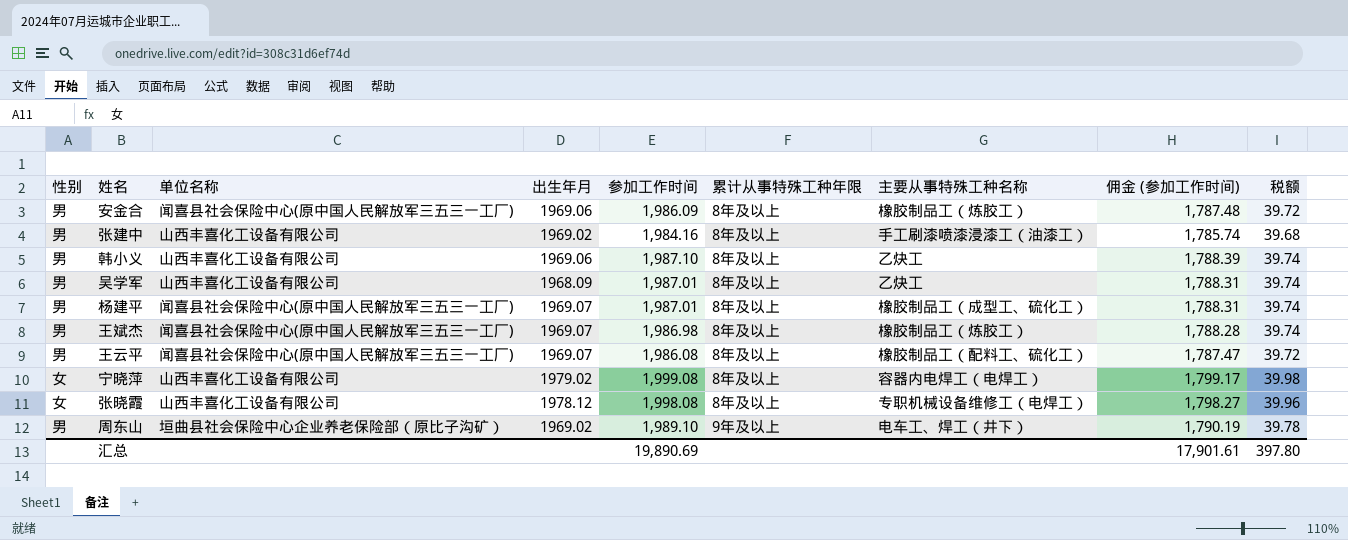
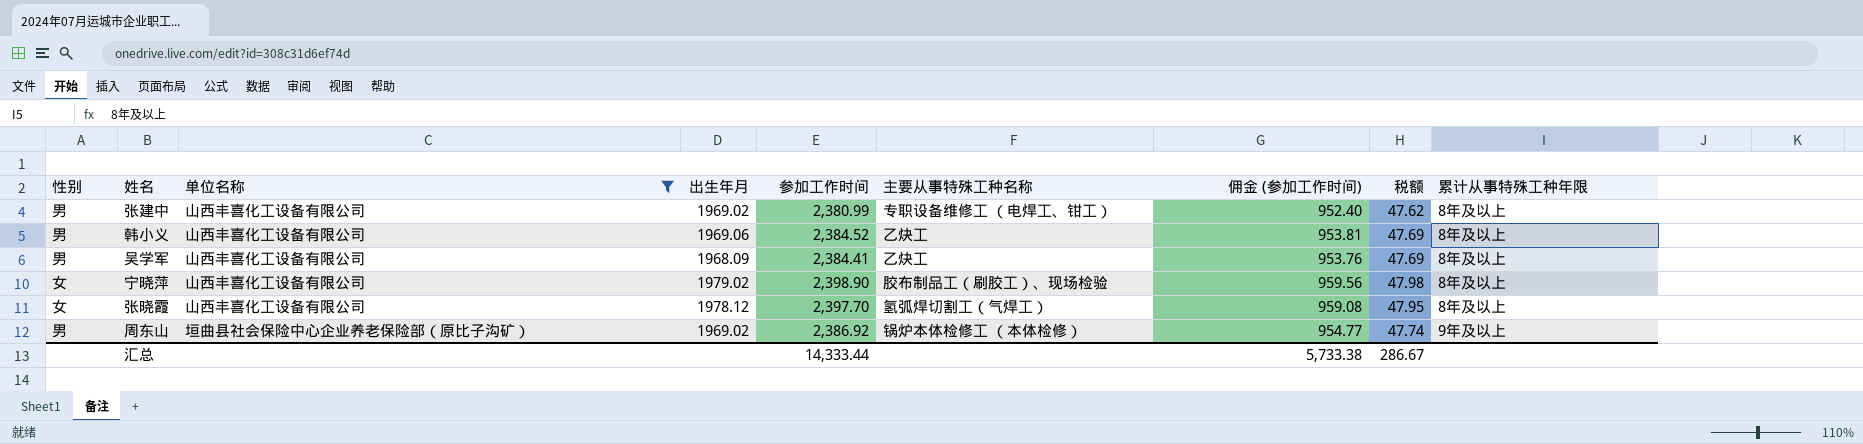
filter: none -> 单位名称 != 闻喜县社会保险中心(原中国人民解放军三五三一工厂)
column 佣金 (参加工作时间) | formula: [参加工作时间] * 0.9 -> [参加工作时间] * 0.4
column 累计从事特殊工种年限 | position: 6 -> 9
张建中 | 参加工作时间: 1,984.16 -> 2,380.99
张建中 | 主要从事特殊工种名称: 手工刷漆喷漆浸漆工（油漆工） -> 专职设备维修工 （电焊工、钳工）
张建中 | 税额: 39.68 -> 47.62
韩小义 | 参加工作时间: 1,987.10 -> 2,384.52
韩小义 | 税额: 39.74 -> 47.69
吴学军 | 参加工作时间: 1,987.01 -> 2,384.41
吴学军 | 税额: 39.74 -> 47.69
宁晓萍 | 参加工作时间: 1,999.08 -> 2,398.90
宁晓萍 | 主要从事特殊工种名称: 容器内电焊工（电焊工） -> 胶布制品工（刷胶工）、现场检验
宁晓萍 | 税额: 39.98 -> 47.98
张晓霞 | 参加工作时间: 1,998.08 -> 2,397.70
张晓霞 | 主要从事特殊工种名称: 专职机械设备维修工（电焊工） -> 氢弧焊切割工（气焊工）
张晓霞 | 税额: 39.96 -> 47.95
周东山 | 参加工作时间: 1,989.10 -> 2,386.92
周东山 | 主要从事特殊工种名称: 电车工、焊工（井下） -> 锅炉本体检修工 （本体检修）
周东山 | 税额: 39.78 -> 47.74
汇总 | 参加工作时间: 19,890.69 -> 14,333.44
汇总 | 佣金 (参加工作时间): 17,901.61 -> 5,733.38
汇总 | 税额: 397.80 -> 286.67

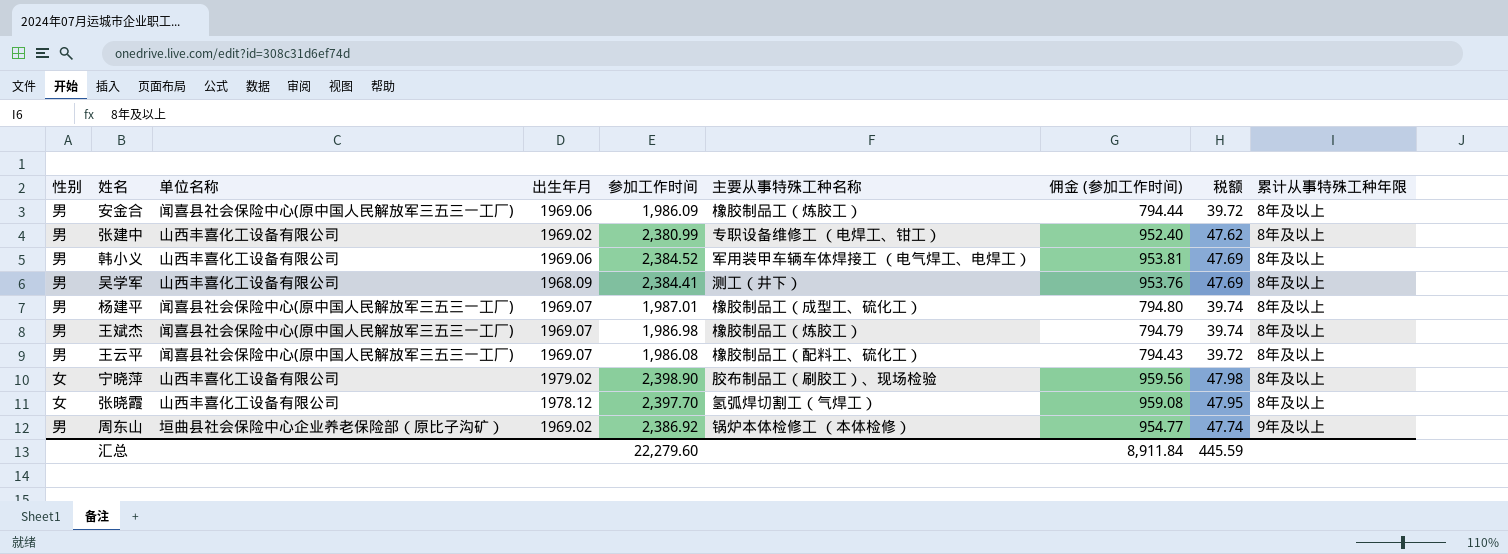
filter: 单位名称 != 闻喜县社会保险中心(原中国人民解放军三五三一工厂) -> none
韩小义 | 主要从事特殊工种名称: 乙炔工 -> 军用装甲车辆车体焊接工 （电气焊工、电焊工）
吴学军 | 主要从事特殊工种名称: 乙炔工 -> 测工（井下）
汇总 | 参加工作时间: 14,333.44 -> 22,279.60
汇总 | 佣金 (参加工作时间): 5,733.38 -> 8,911.84
汇总 | 税额: 286.67 -> 445.59

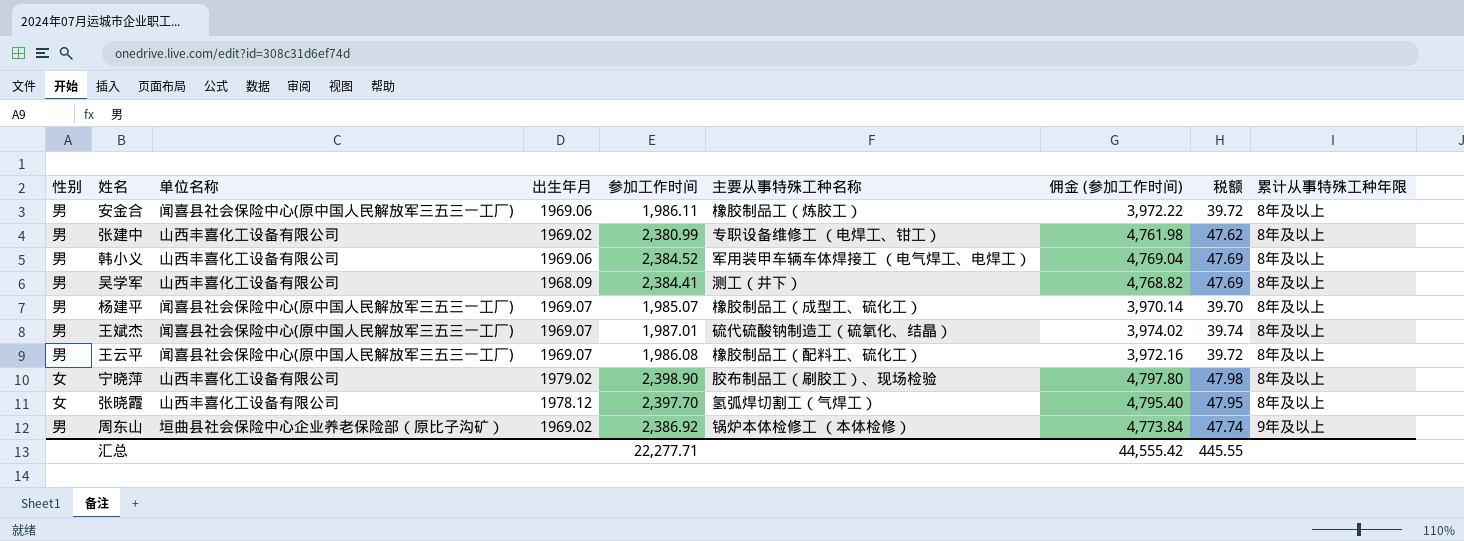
column 佣金 (参加工作时间) | formula: [参加工作时间] * 0.4 -> [参加工作时间] * 2
安金合 | 参加工作时间: 1,986.09 -> 1,986.11
杨建平 | 参加工作时间: 1,987.01 -> 1,985.07
杨建平 | 税额: 39.74 -> 39.70
王斌杰 | 参加工作时间: 1,986.98 -> 1,987.01
王斌杰 | 主要从事特殊工种名称: 橡胶制品工（炼胶工） -> 硫代硫酸钠制造工（硫氧化、结晶）
汇总 | 参加工作时间: 22,279.60 -> 22,277.71
汇总 | 佣金 (参加工作时间): 8,911.84 -> 44,555.42
汇总 | 税额: 445.59 -> 445.55

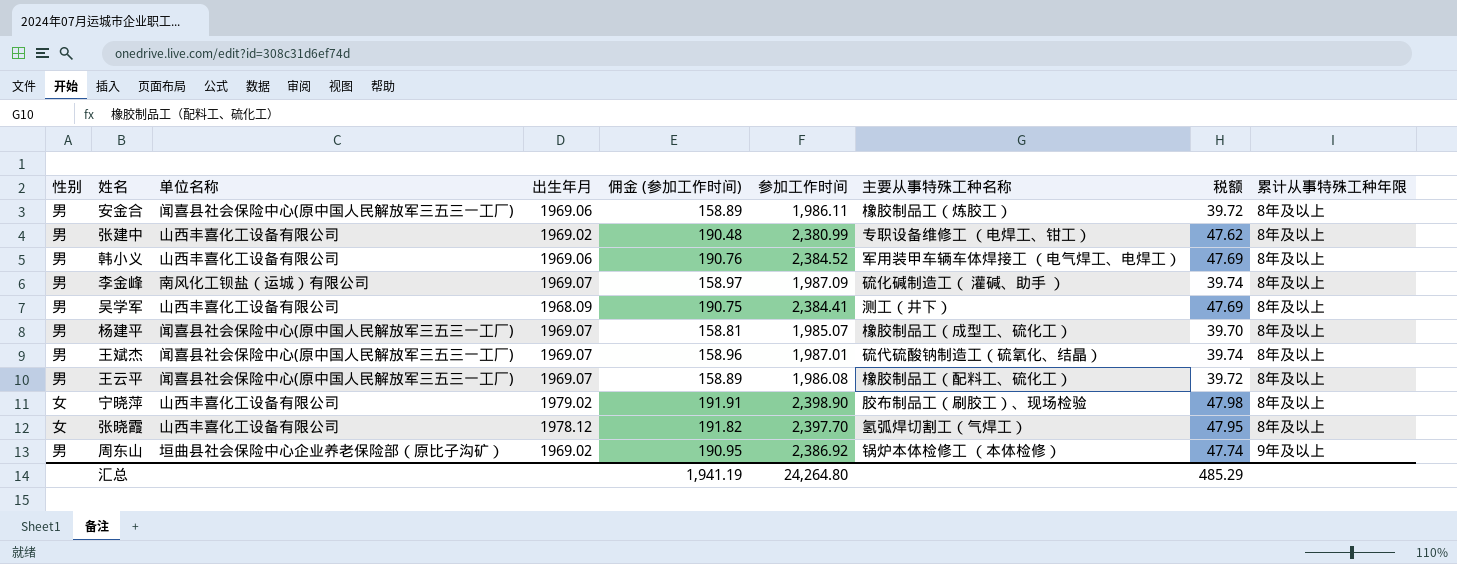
column 佣金 (参加工作时间) | formula: [参加工作时间] * 2 -> [参加工作时间] * 0.08
column 佣金 (参加工作时间) | position: 7 -> 5
row 李金峰: none -> 男 | 南风化工钡盐（运城）有限公司 | 1969.07 | 158.97 | 1,987.09 | 硫化碱制造工（ 灌碱、助手 ） | 39.74 | 8年及以上
汇总 | 佣金 (参加工作时间): 44,555.42 -> 1,941.19
汇总 | 参加工作时间: 22,277.71 -> 24,264.80
汇总 | 税额: 445.55 -> 485.29

